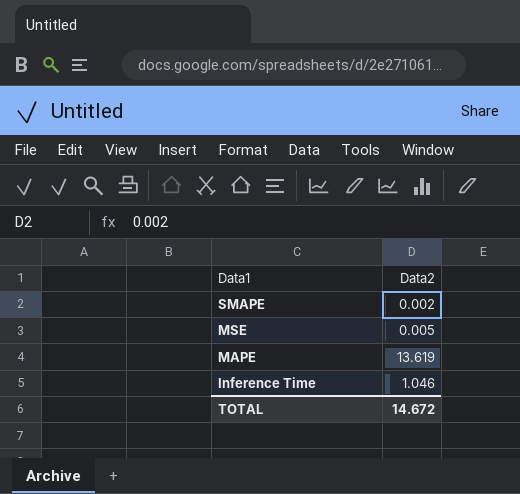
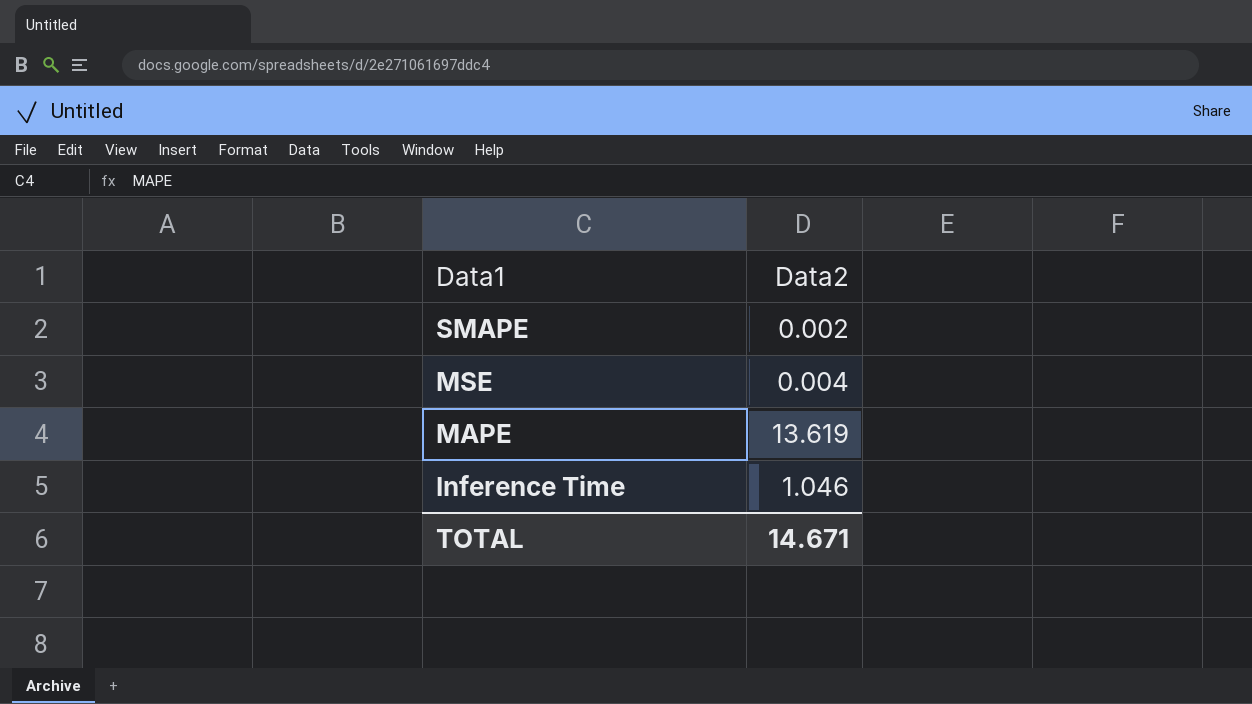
MSE | Data2: 0.005 -> 0.004
TOTAL | Data2: 14.672 -> 14.671

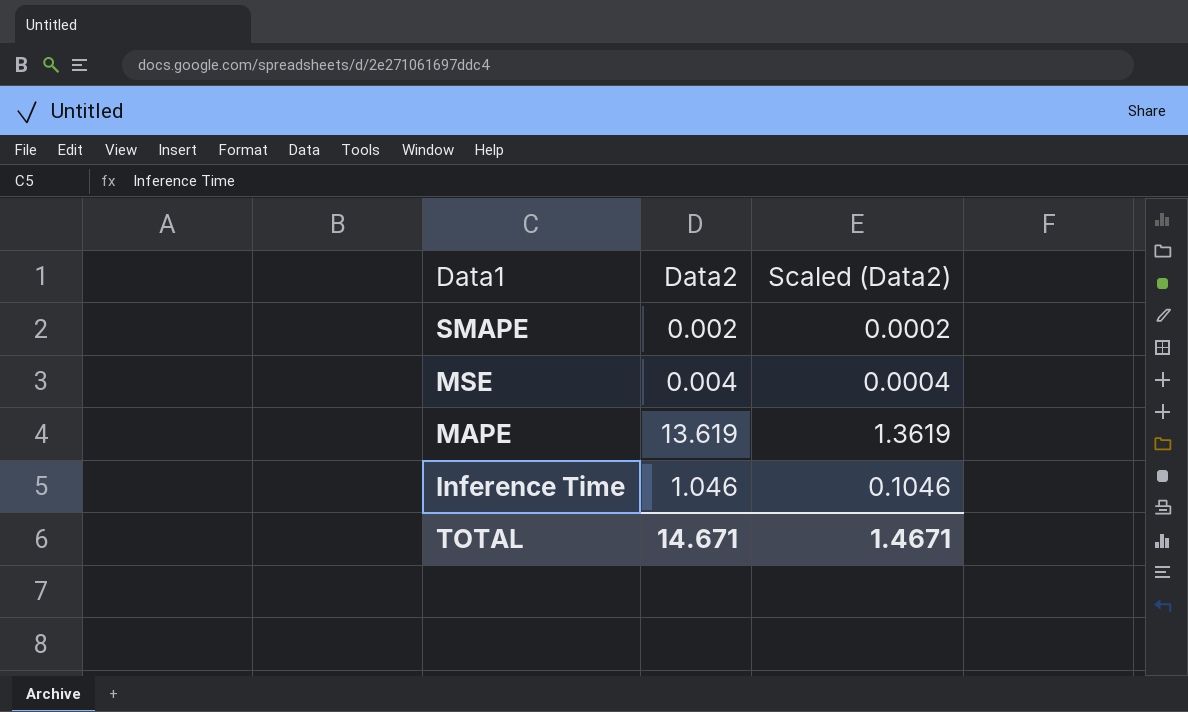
column Scaled (Data2) | formula: none -> [Data2] * 0.1

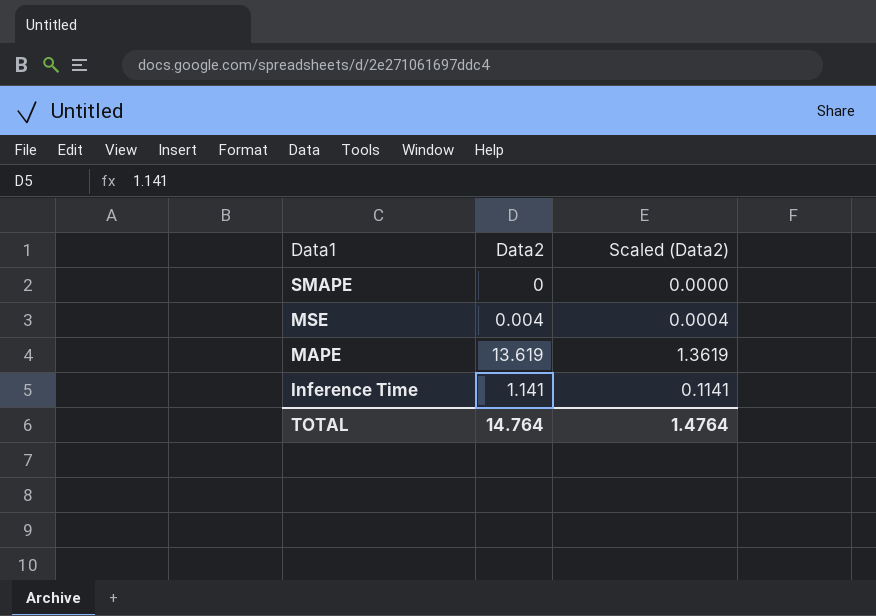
SMAPE | Data2: 0.002 -> 0
SMAPE | Scaled (Data2): 0.0002 -> 0.0000
Inference Time | Data2: 1.046 -> 1.141
Inference Time | Scaled (Data2): 0.1046 -> 0.1141
TOTAL | Data2: 14.671 -> 14.764
TOTAL | Scaled (Data2): 1.4671 -> 1.4764

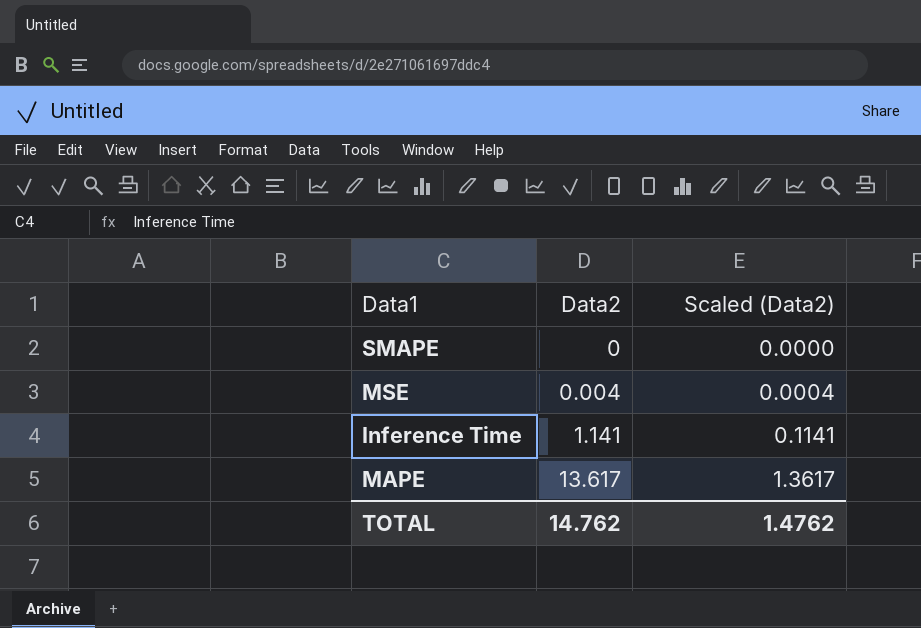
row order: Data1 descending -> Data2 ascending
MAPE | Data2: 13.619 -> 13.617
MAPE | Scaled (Data2): 1.3619 -> 1.3617
TOTAL | Data2: 14.764 -> 14.762
TOTAL | Scaled (Data2): 1.4764 -> 1.4762

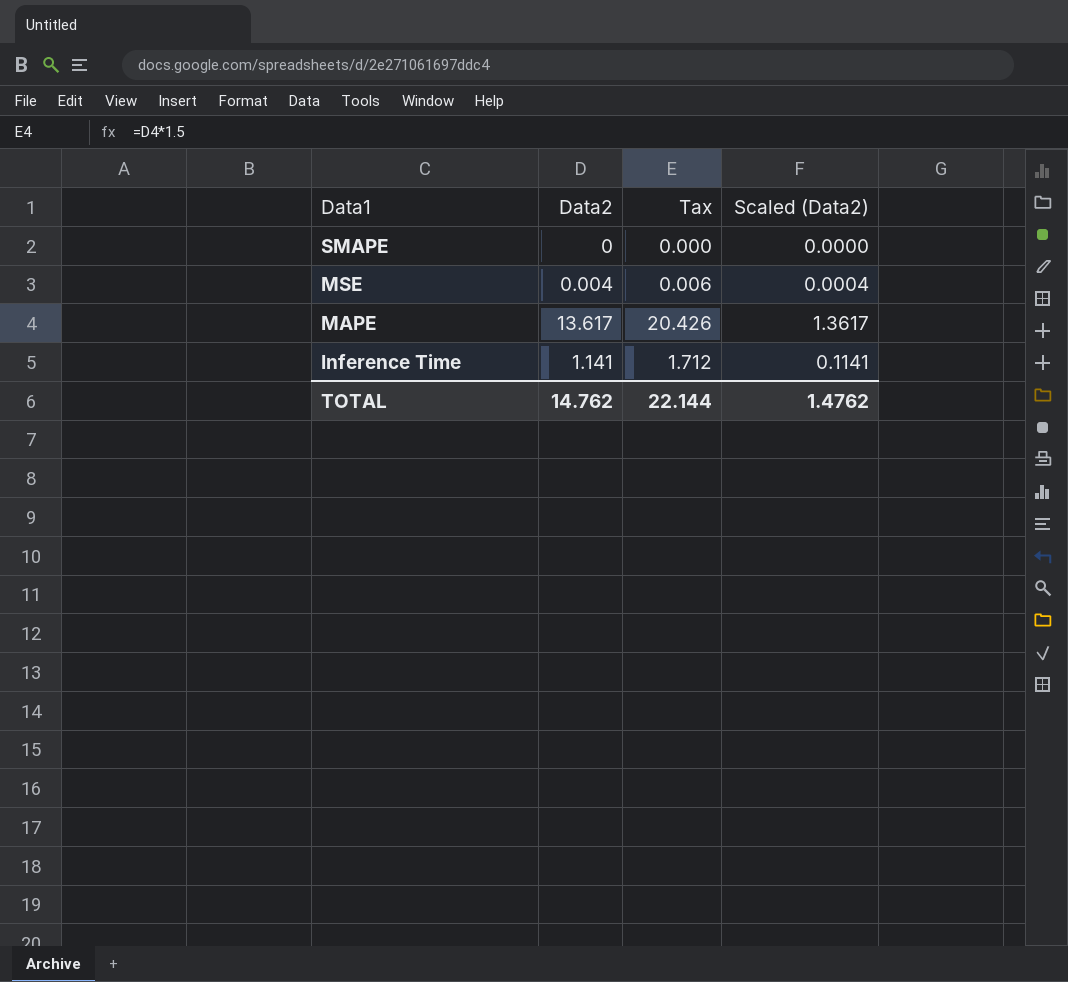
row order: Data2 ascending -> Data1 descending
column Tax | formula: none -> [Data2] * 1.5

